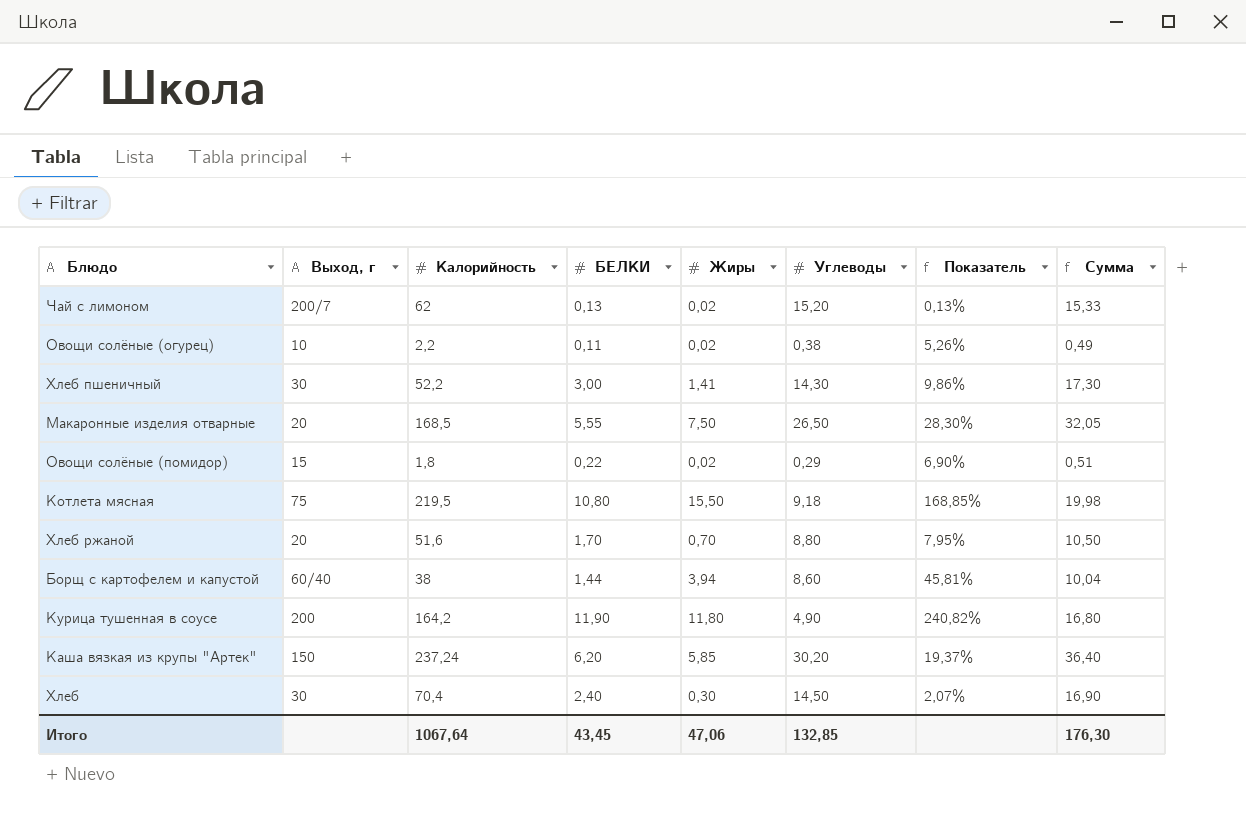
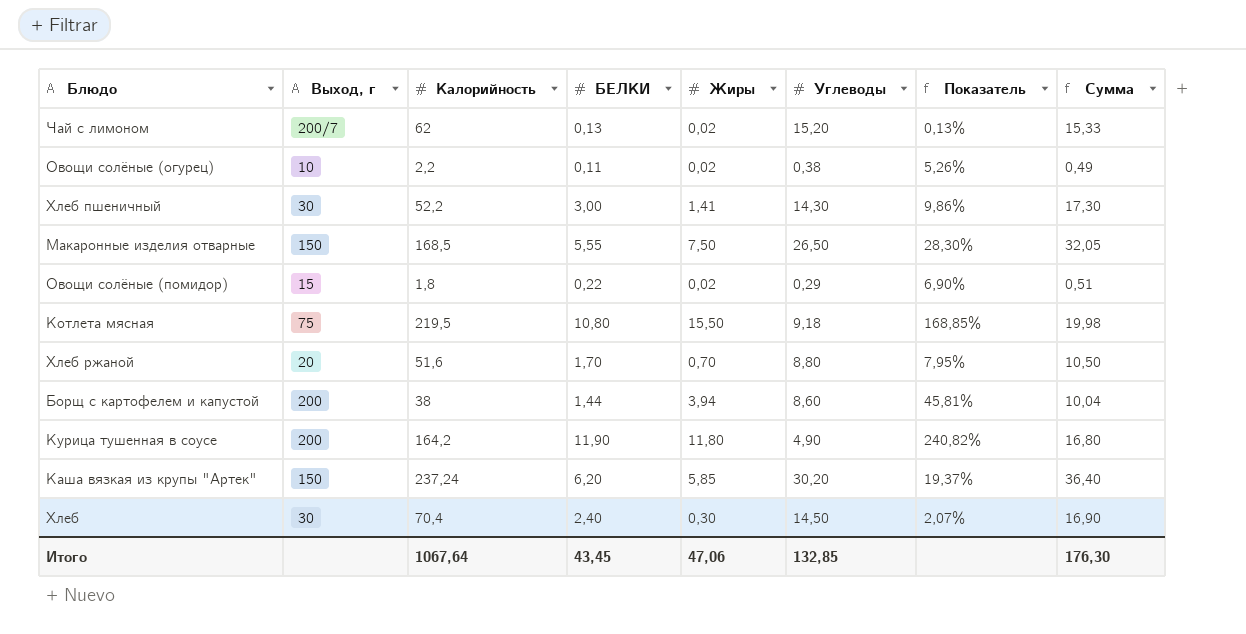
Макаронные изделия отварные | Выход, г: 20 -> 150
Борщ с картофелем и капустой | Выход, г: 60/40 -> 200

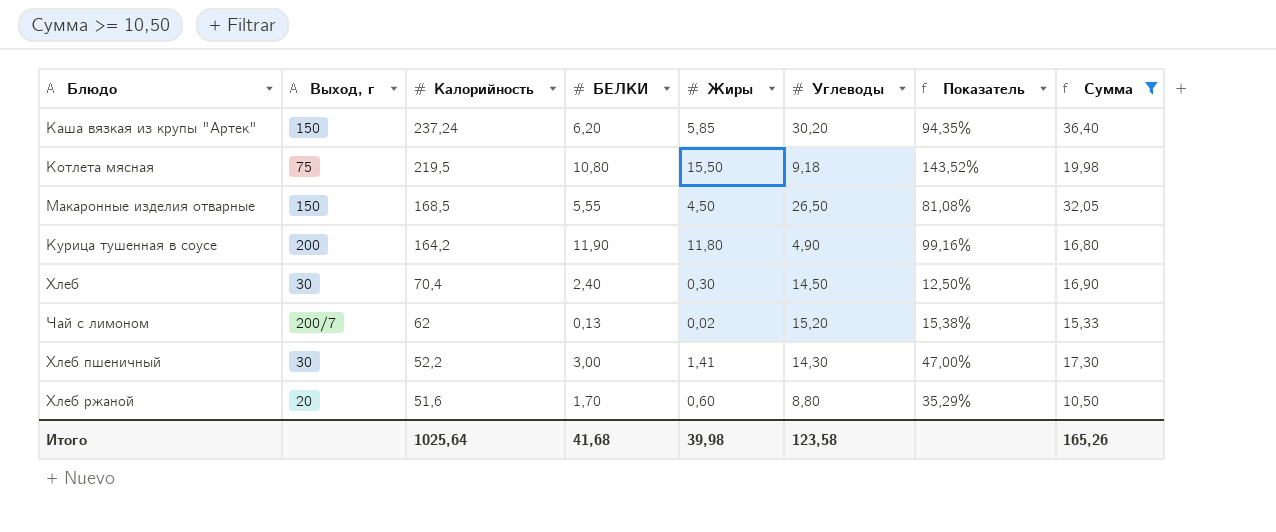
filter: none -> Сумма >= 10,50
row order: none -> Калорийность descending
column Показатель | formula: [Жиры] / [Углеводы] -> [Жиры] / [БЕЛКИ]
Макаронные изделия отварные | Жиры: 7,50 -> 4,50
Хлеб ржаной | Жиры: 0,70 -> 0,60
Итого | Калорийность: 1067,64 -> 1025,64
Итого | БЕЛКИ: 43,45 -> 41,68
Итого | Жиры: 47,06 -> 39,98
Итого | Углеводы: 132,85 -> 123,58
Итого | Сумма: 176,30 -> 165,26

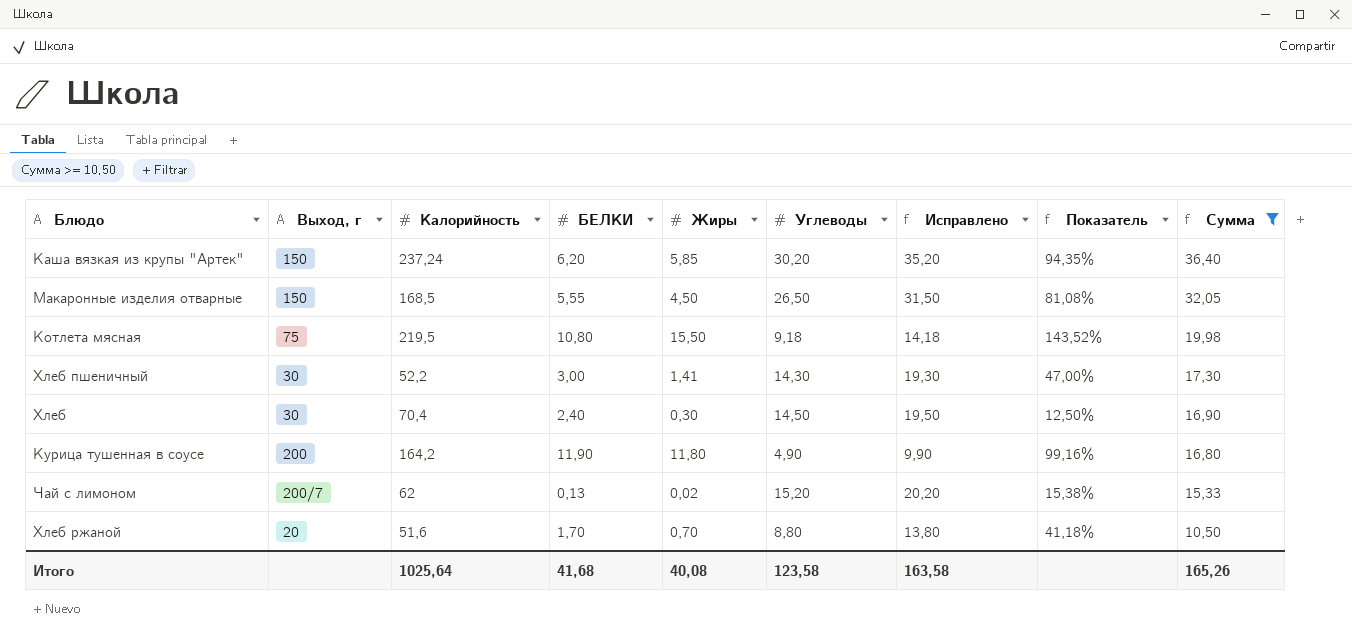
row order: Калорийность descending -> Сумма descending
column Исправлено | formula: none -> [Углеводы] + 5
Хлеб ржаной | Жиры: 0,60 -> 0,70
Хлеб ржаной | Показатель: 35,29% -> 41,18%
Итого | Жиры: 39,98 -> 40,08

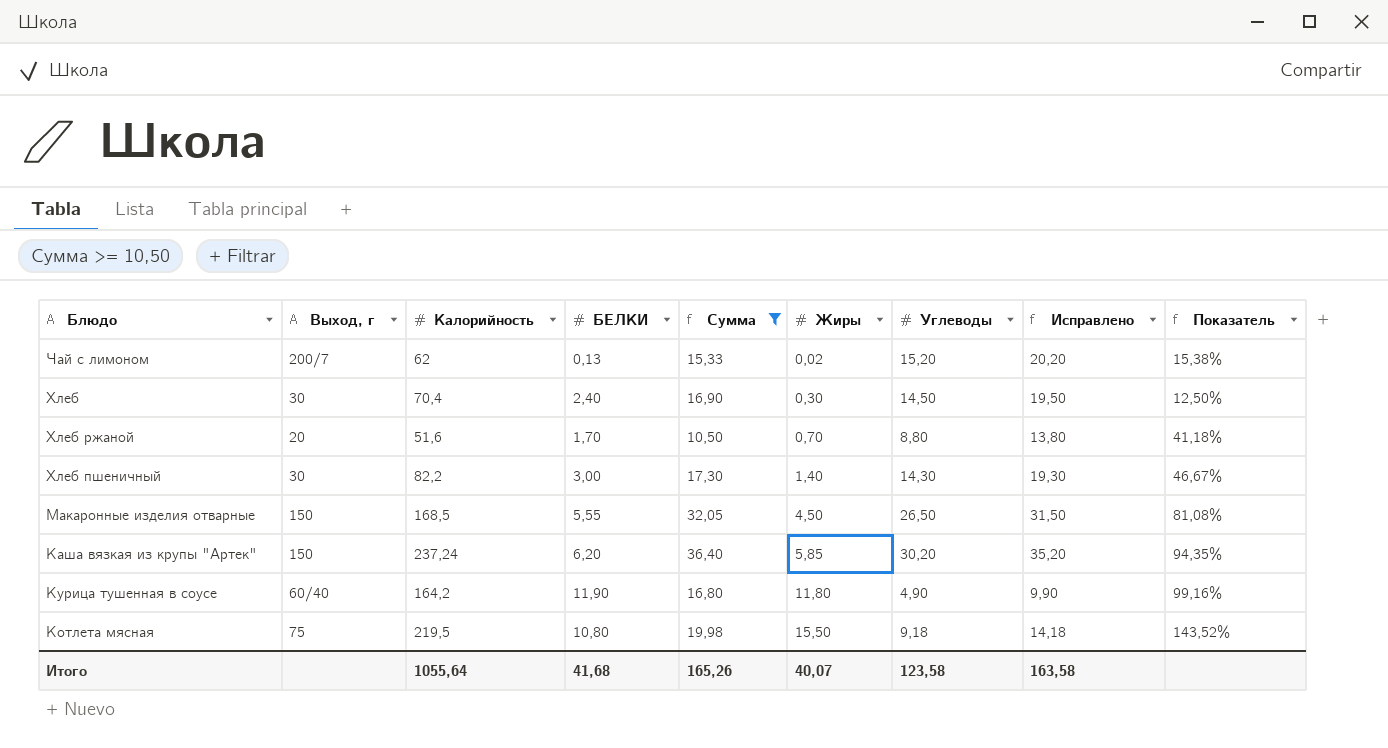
row order: Сумма descending -> Жиры ascending
column Сумма | position: 9 -> 5
Хлеб пшеничный | Калорийность: 52,2 -> 82,2
Хлеб пшеничный | Жиры: 1,41 -> 1,40
Хлеб пшеничный | Показатель: 47,00% -> 46,67%
Курица тушенная в соусе | Выход, г: 200 -> 60/40
Итого | Калорийность: 1025,64 -> 1055,64
Итого | Жиры: 40,08 -> 40,07

